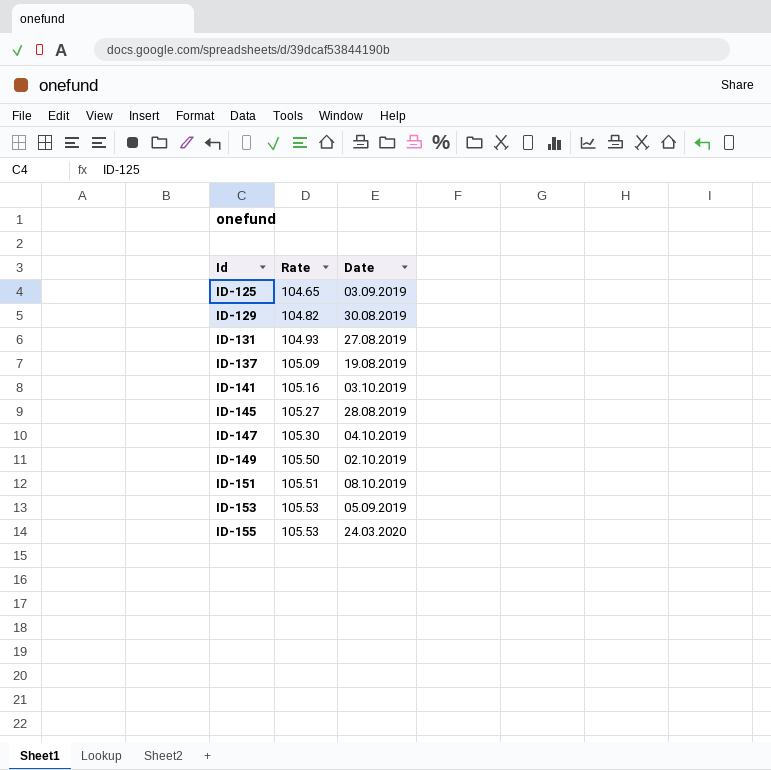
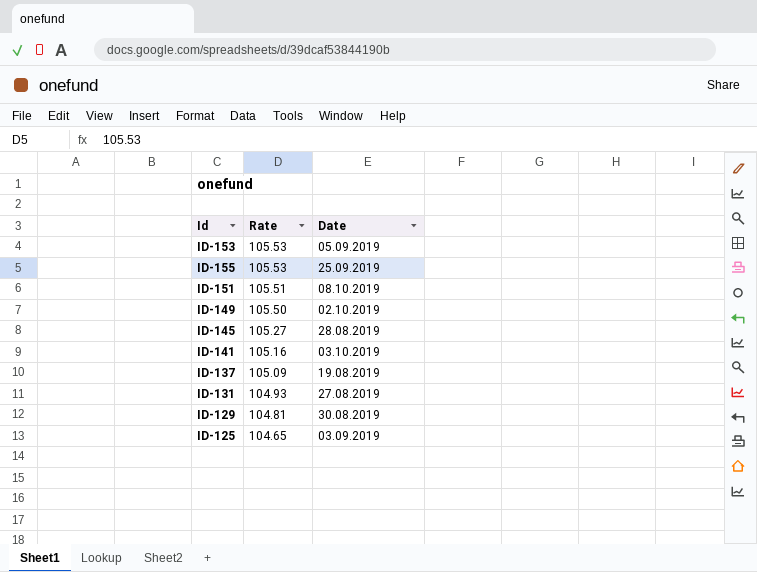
row order: Id ascending -> Rate descending
row ID-147: 105.30 | 04.10.2019 -> none
ID-155 | Date: 24.03.2020 -> 25.09.2019
ID-129 | Rate: 104.82 -> 104.81

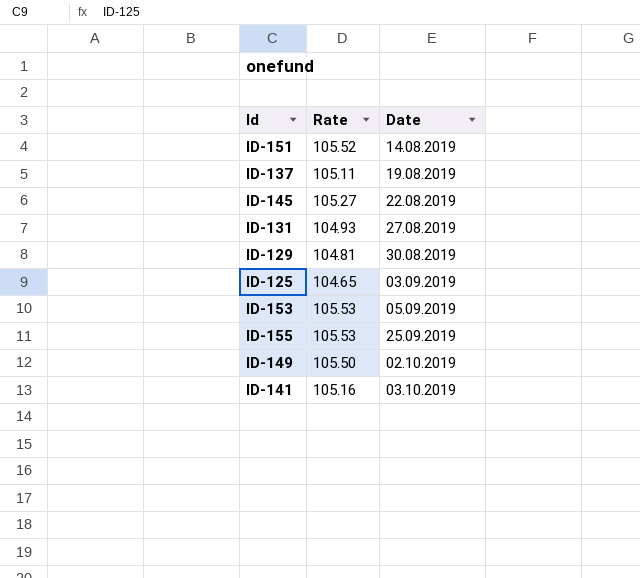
row order: Rate descending -> Date ascending
ID-151 | Rate: 105.51 -> 105.52
ID-151 | Date: 08.10.2019 -> 14.08.2019
ID-137 | Rate: 105.09 -> 105.11
ID-145 | Date: 28.08.2019 -> 22.08.2019

